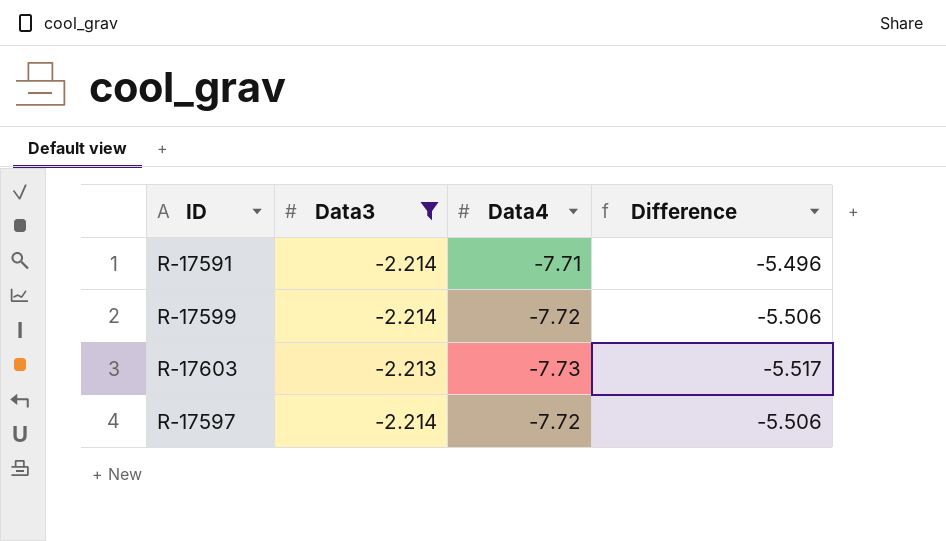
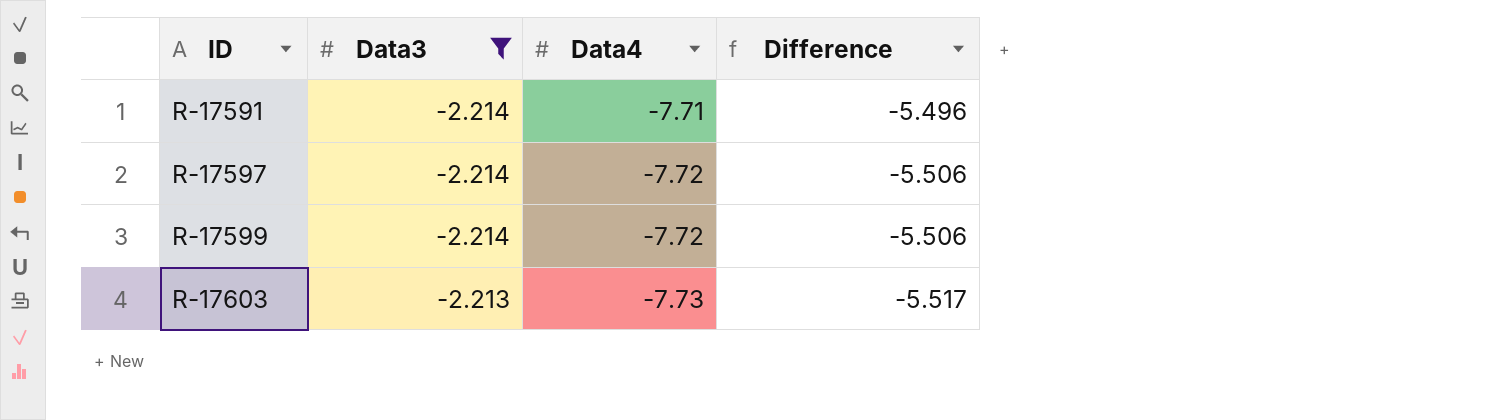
row order: none -> ID ascending

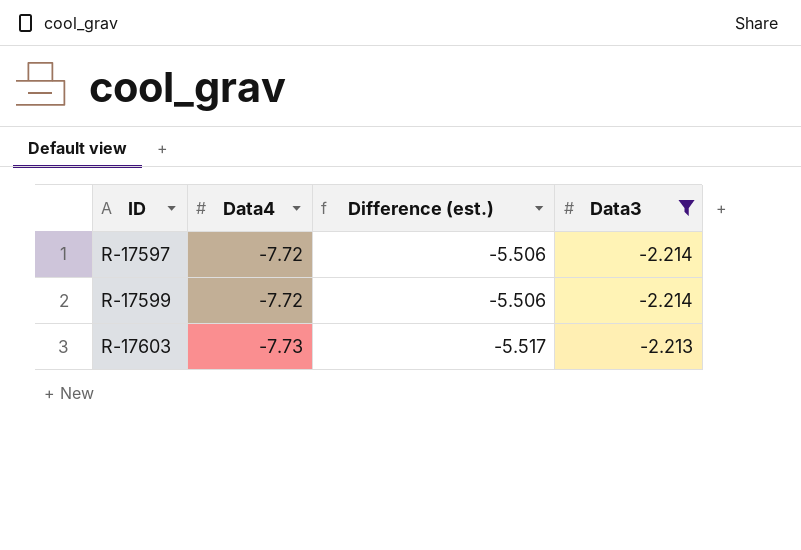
column name: Difference -> Difference (est.)
column Data3 | position: 2 -> 4
row R-17591: -2.214 | -7.71 | -5.496 -> none

